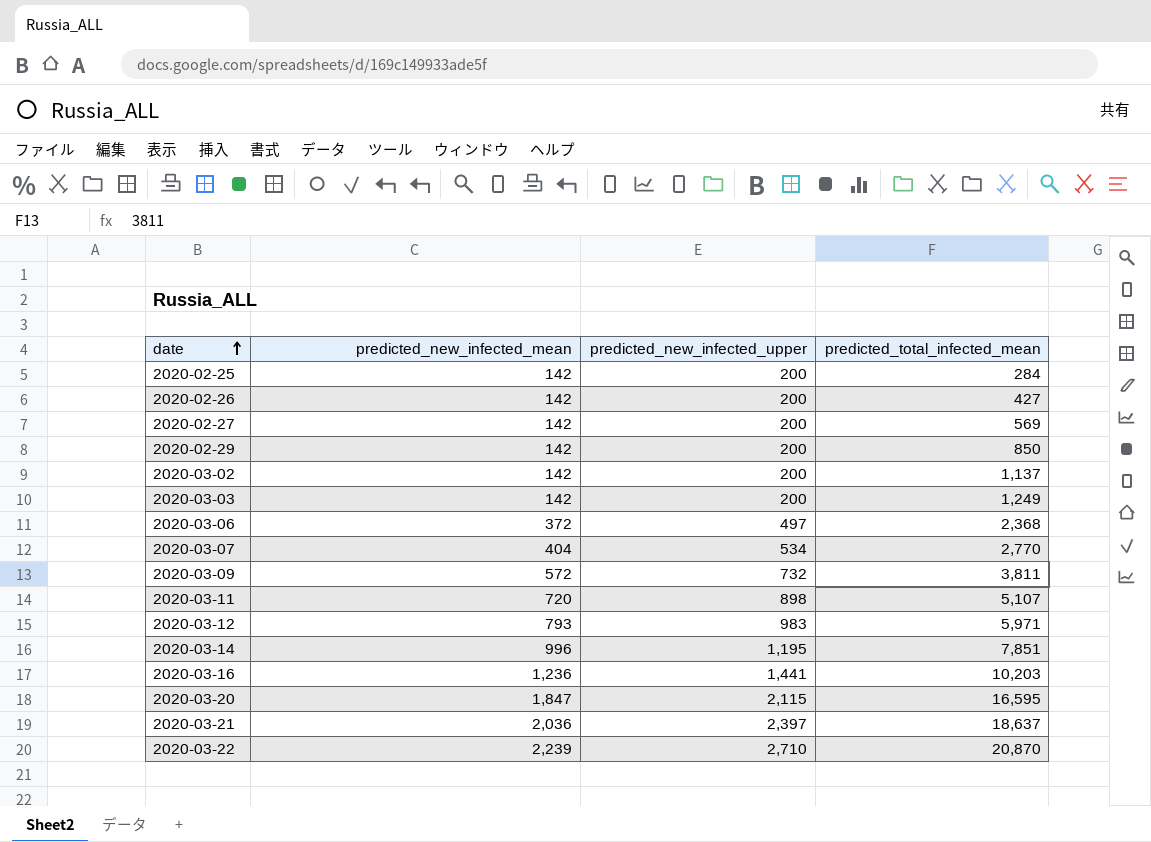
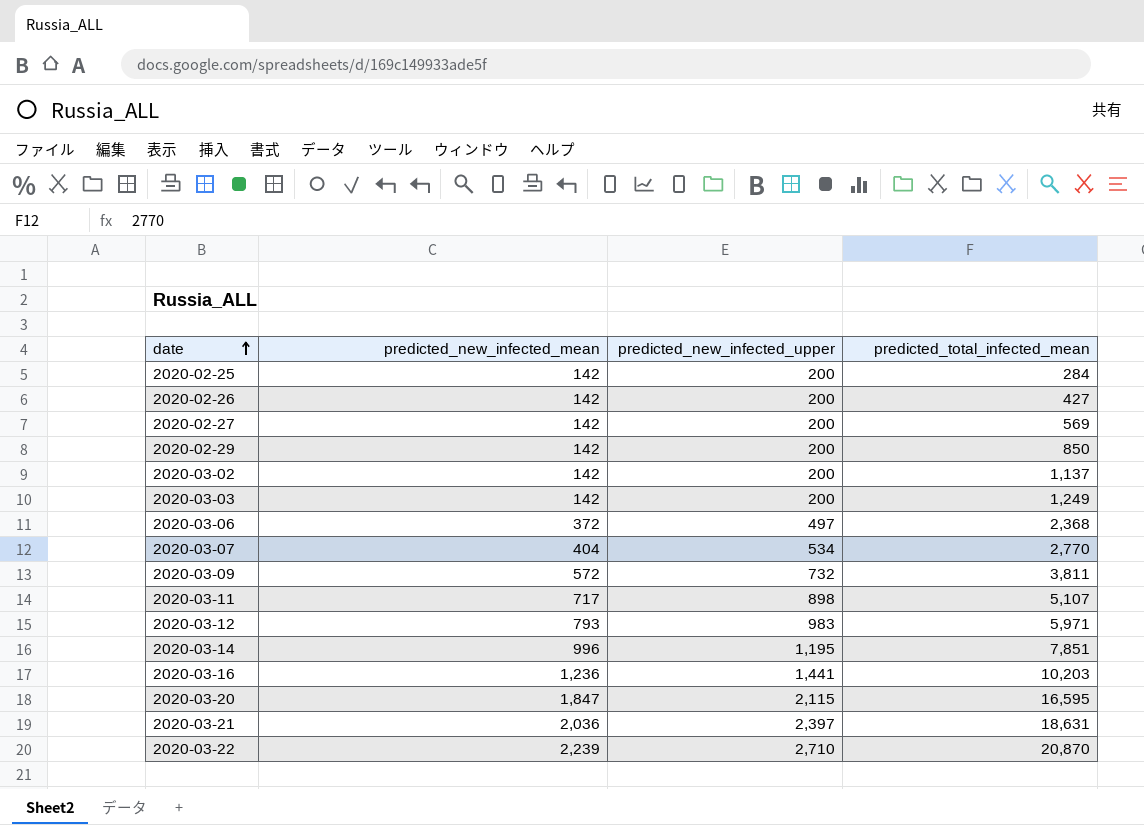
2020-03-11 | predicted_new_infected_mean: 720 -> 717
2020-03-21 | predicted_total_infected_mean: 18,637 -> 18,631

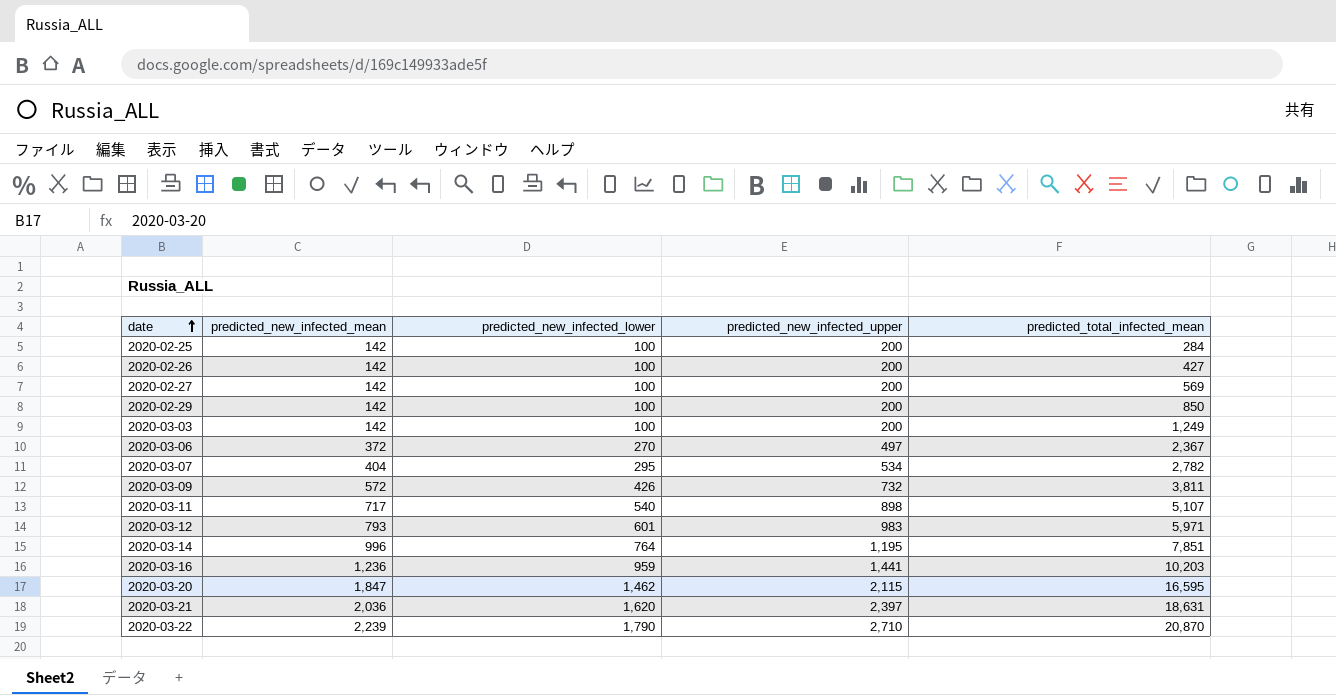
column predicted_new_infected_lower | position: none -> 3
row 2020-03-02: 142 | 200 | 1,137 -> none
2020-03-06 | predicted_total_infected_mean: 2,368 -> 2,367
2020-03-07 | predicted_total_infected_mean: 2,770 -> 2,782

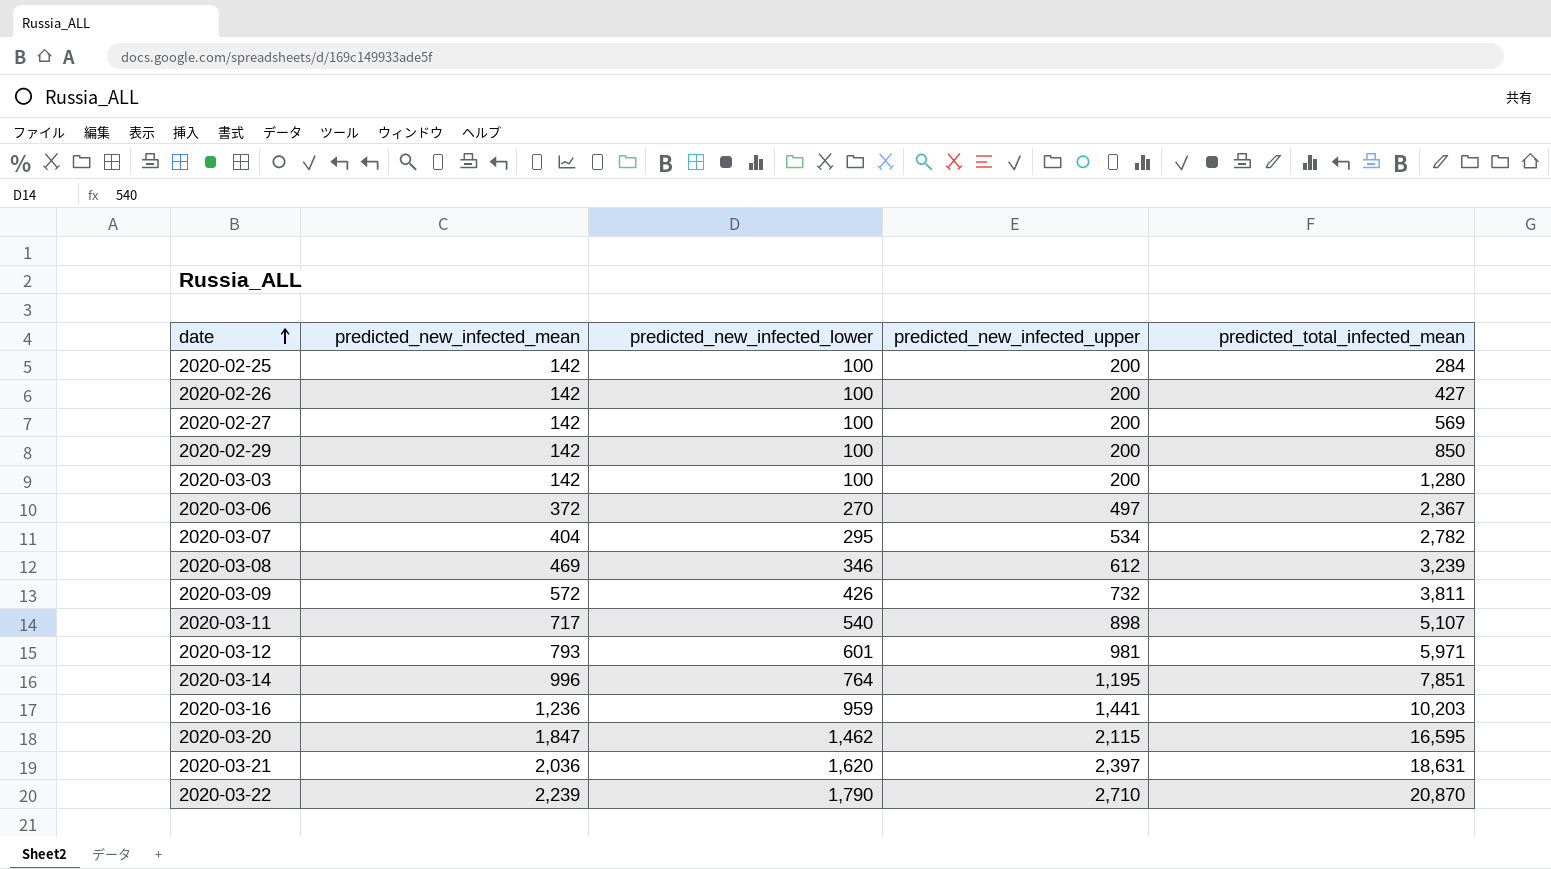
2020-03-03 | predicted_total_infected_mean: 1,249 -> 1,280
row 2020-03-08: none -> 469 | 346 | 612 | 3,239
2020-03-12 | predicted_new_infected_upper: 983 -> 981

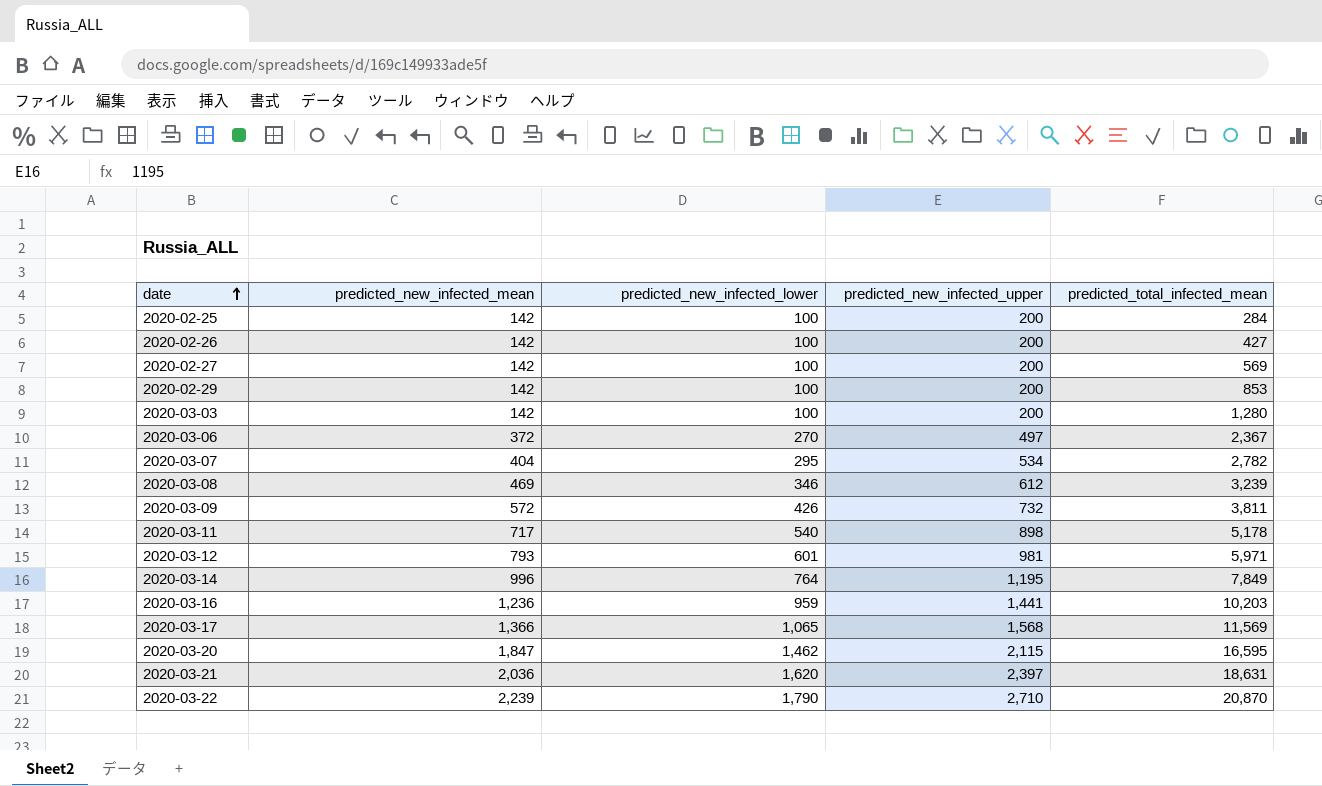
2020-02-29 | predicted_total_infected_mean: 850 -> 853
2020-03-11 | predicted_total_infected_mean: 5,107 -> 5,178
2020-03-14 | predicted_total_infected_mean: 7,851 -> 7,849
row 2020-03-17: none -> 1,366 | 1,065 | 1,568 | 11,569

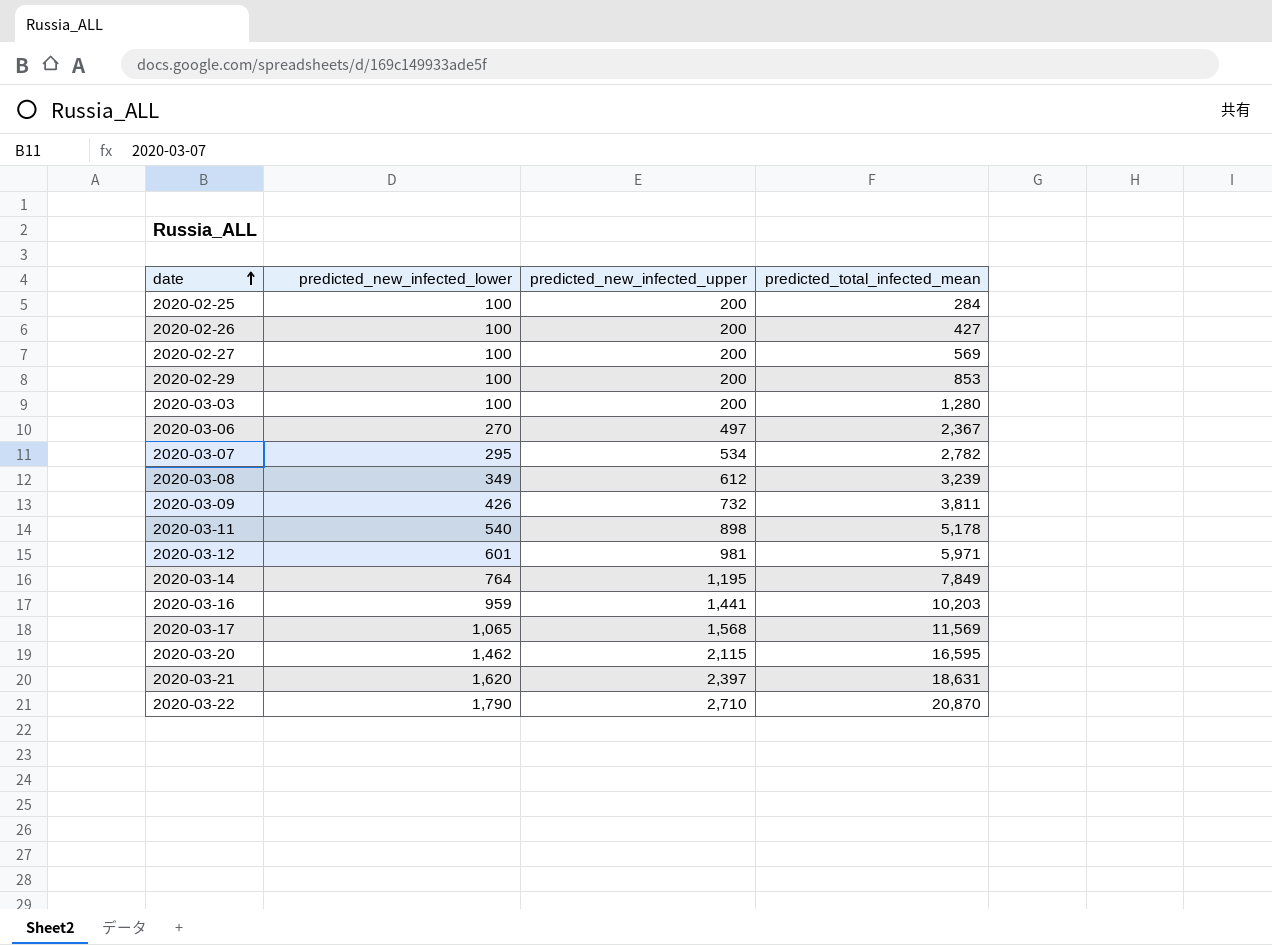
column predicted_new_infected_mean | position: 2 -> none
2020-03-08 | predicted_new_infected_lower: 346 -> 349

